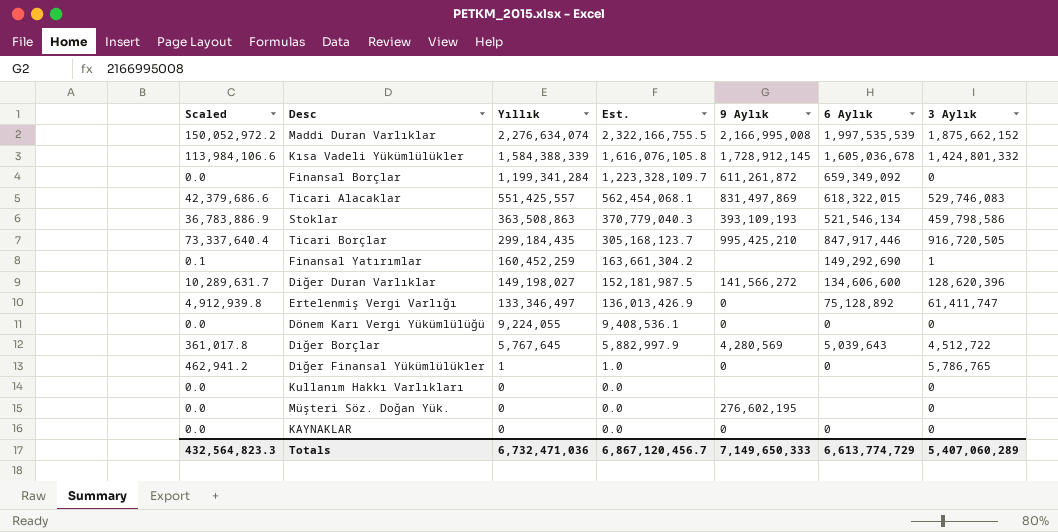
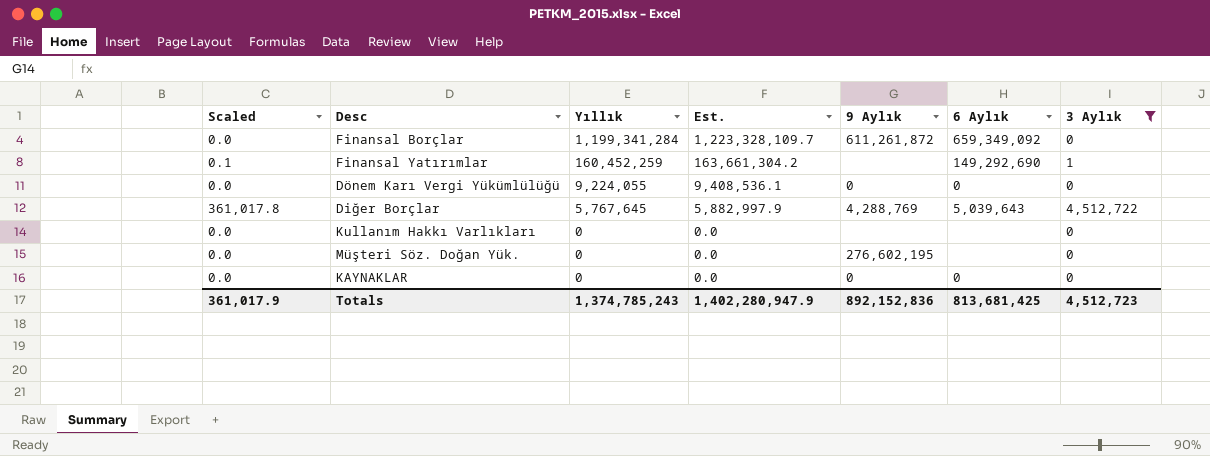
filter: none -> 3 Aylık <= 4,512,722
Diğer Borçlar | 9 Aylık: 4,280,569 -> 4,288,769
Totals | Scaled: 432,564,823.3 -> 361,017.9
Totals | Yıllık: 6,732,471,036 -> 1,374,785,243
Totals | Est.: 6,867,120,456.7 -> 1,402,280,947.9
Totals | 9 Aylık: 7,149,650,333 -> 892,152,836
Totals | 6 Aylık: 6,613,774,729 -> 813,681,425
Totals | 3 Aylık: 5,407,060,289 -> 4,512,723

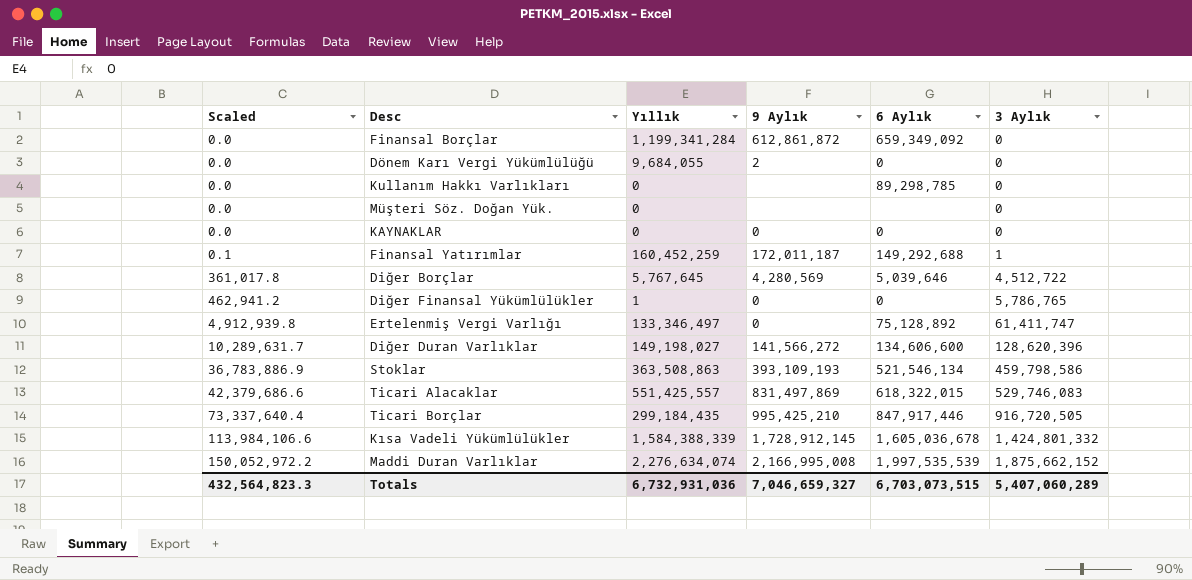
filter: 3 Aylık <= 4,512,722 -> none
row order: Yıllık descending -> Scaled ascending
column Est. | formula: [Yıllık] * 1.02 -> none
Finansal Borçlar | 9 Aylık: 611,261,872 -> 612,861,872
Dönem Karı Vergi Yükümlülüğü | Yıllık: 9,224,055 -> 9,684,055
Dönem Karı Vergi Yükümlülüğü | 9 Aylık: 0 -> 2
Kullanım Hakkı Varlıkları | 6 Aylık: none -> 89,298,785
Müşteri Söz. Doğan Yük. | 9 Aylık: 276,602,195 -> none
Finansal Yatırımlar | 9 Aylık: none -> 172,011,187
Finansal Yatırımlar | 6 Aylık: 149,292,690 -> 149,292,688
Diğer Borçlar | 9 Aylık: 4,288,769 -> 4,280,569
Diğer Borçlar | 6 Aylık: 5,039,643 -> 5,039,646
Totals | Scaled: 361,017.9 -> 432,564,823.3
Totals | Yıllık: 1,374,785,243 -> 6,732,931,036
Totals | 9 Aylık: 892,152,836 -> 7,046,659,327
Totals | 6 Aylık: 813,681,425 -> 6,703,073,515
Totals | 3 Aylık: 4,512,723 -> 5,407,060,289

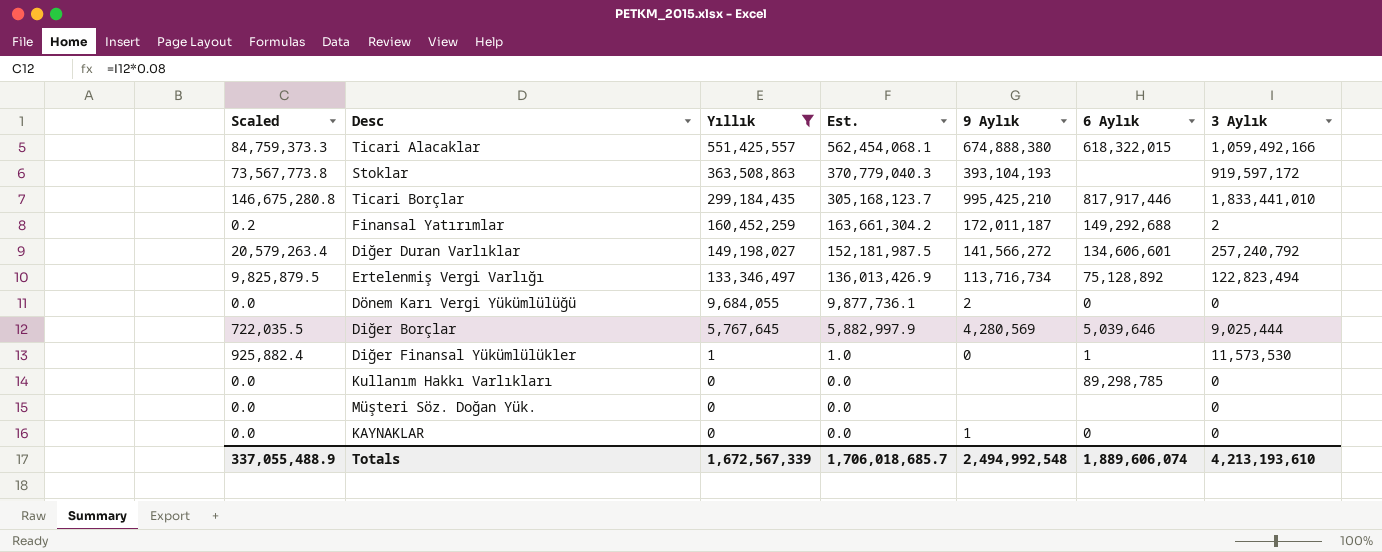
filter: none -> Yıllık <= 551,425,557
row order: Scaled ascending -> Yıllık descending
column Est. | formula: none -> [Yıllık] * 1.02
Ticari Alacaklar | Scaled: 42,379,686.6 -> 84,759,373.3
Ticari Alacaklar | 9 Aylık: 831,497,869 -> 674,888,380
Ticari Alacaklar | 3 Aylık: 529,746,083 -> 1,059,492,166
Stoklar | Scaled: 36,783,886.9 -> 73,567,773.8
Stoklar | 9 Aylık: 393,109,193 -> 393,104,193
Stoklar | 6 Aylık: 521,546,134 -> none
Stoklar | 3 Aylık: 459,798,586 -> 919,597,172
Ticari Borçlar | Scaled: 73,337,640.4 -> 146,675,280.8
Ticari Borçlar | 6 Aylık: 847,917,446 -> 817,917,446
Ticari Borçlar | 3 Aylık: 916,720,505 -> 1,833,441,010
Finansal Yatırımlar | Scaled: 0.1 -> 0.2
Finansal Yatırımlar | 3 Aylık: 1 -> 2
Diğer Duran Varlıklar | Scaled: 10,289,631.7 -> 20,579,263.4
Diğer Duran Varlıklar | 6 Aylık: 134,606,600 -> 134,606,601
Diğer Duran Varlıklar | 3 Aylık: 128,620,396 -> 257,240,792
Ertelenmiş Vergi Varlığı | Scaled: 4,912,939.8 -> 9,825,879.5
Ertelenmiş Vergi Varlığı | 9 Aylık: 0 -> 113,716,734
Ertelenmiş Vergi Varlığı | 3 Aylık: 61,411,747 -> 122,823,494
Diğer Borçlar | Scaled: 361,017.8 -> 722,035.5
Diğer Borçlar | 3 Aylık: 4,512,722 -> 9,025,444
Diğer Finansal Yükümlülükler | Scaled: 462,941.2 -> 925,882.4
Diğer Finansal Yükümlülükler | 6 Aylık: 0 -> 1
Diğer Finansal Yükümlülükler | 3 Aylık: 5,786,765 -> 11,573,530
KAYNAKLAR | 9 Aylık: 0 -> 1
Totals | Scaled: 432,564,823.3 -> 337,055,488.9
Totals | Yıllık: 6,732,931,036 -> 1,672,567,339
Totals | 9 Aylık: 7,046,659,327 -> 2,494,992,548
Totals | 6 Aylık: 6,703,073,515 -> 1,889,606,074
Totals | 3 Aylık: 5,407,060,289 -> 4,213,193,610

